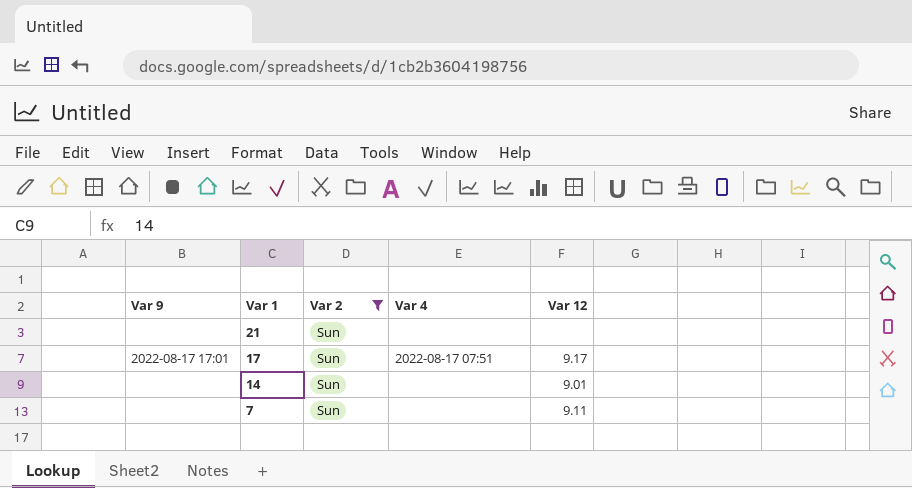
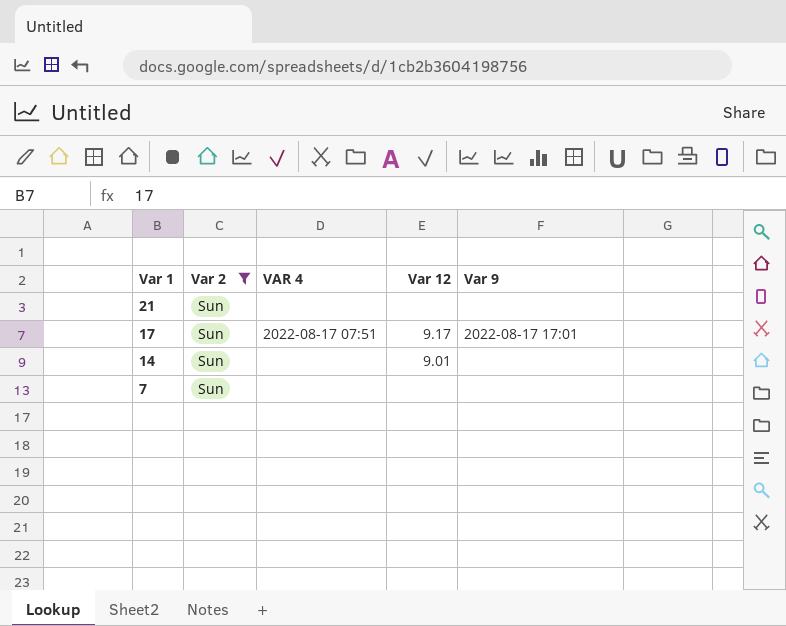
column name: Var 4 -> VAR 4
column Var 9 | position: 1 -> 5
7 | Var 12: 9.11 -> none

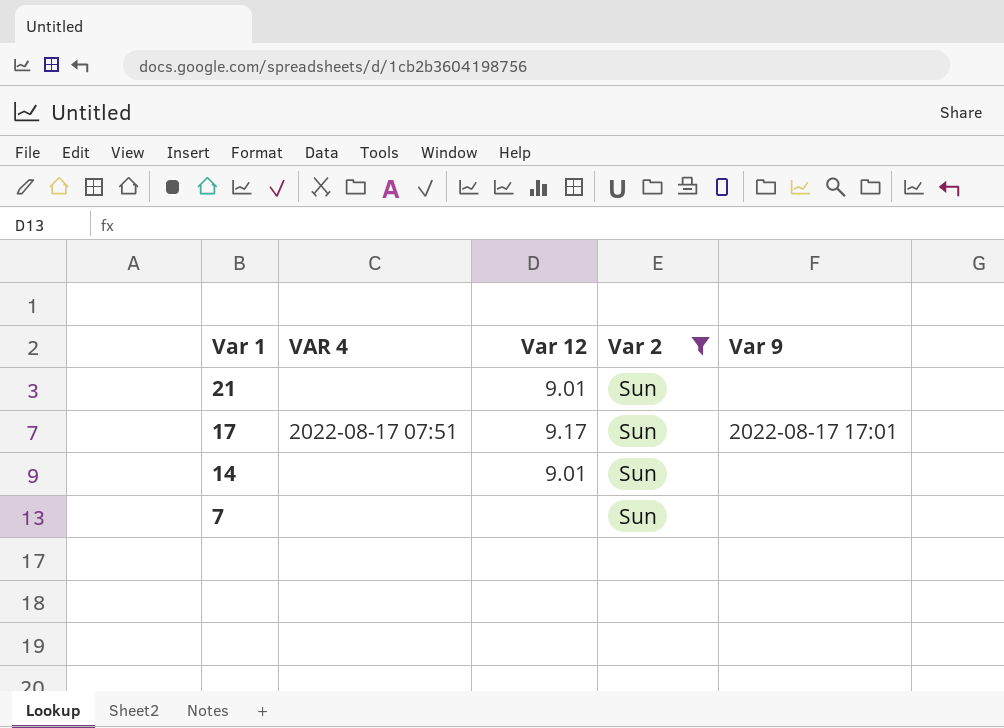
column Var 2 | position: 2 -> 4
21 | Var 12: none -> 9.01

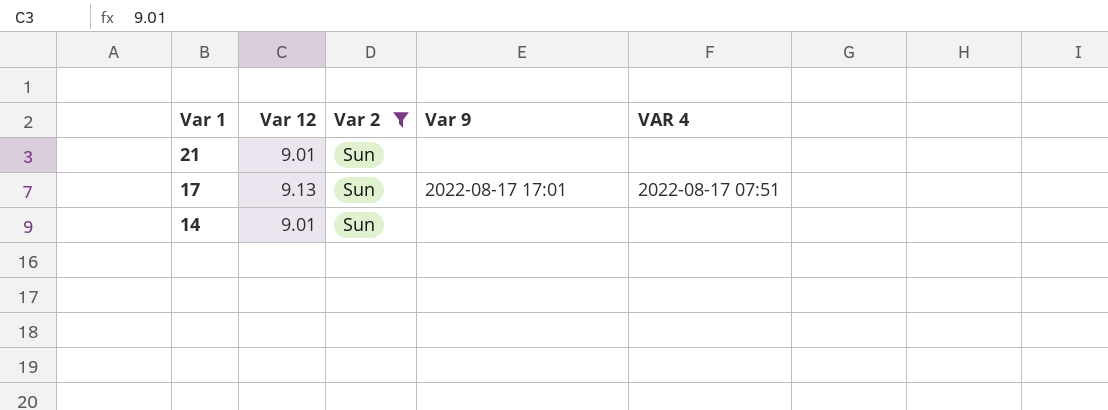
column VAR 4 | position: 2 -> 5
row 7: none | none | Sun | none -> none
17 | Var 12: 9.17 -> 9.13

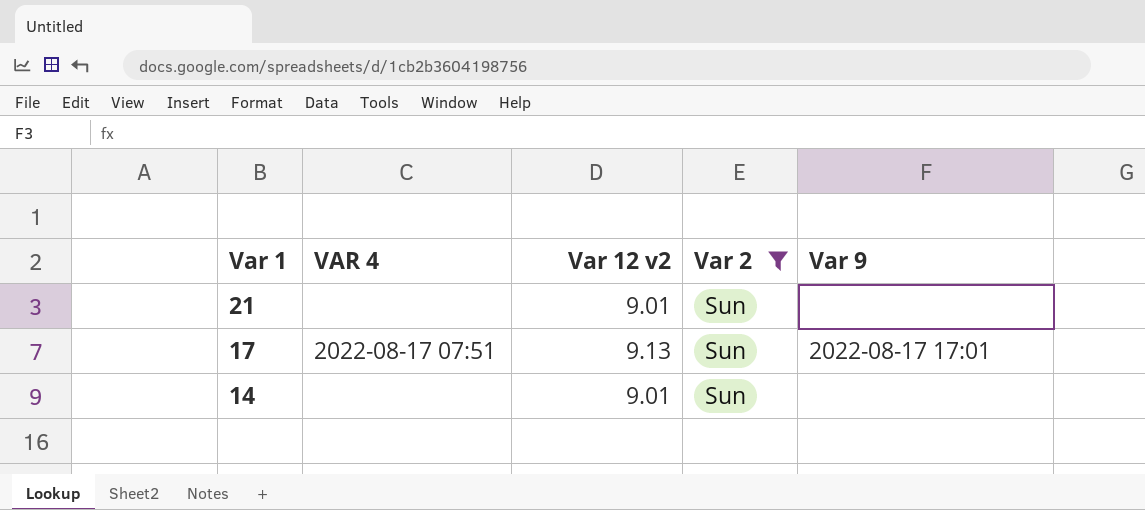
column VAR 4 | position: 5 -> 2
column name: Var 12 -> Var 12 v2

